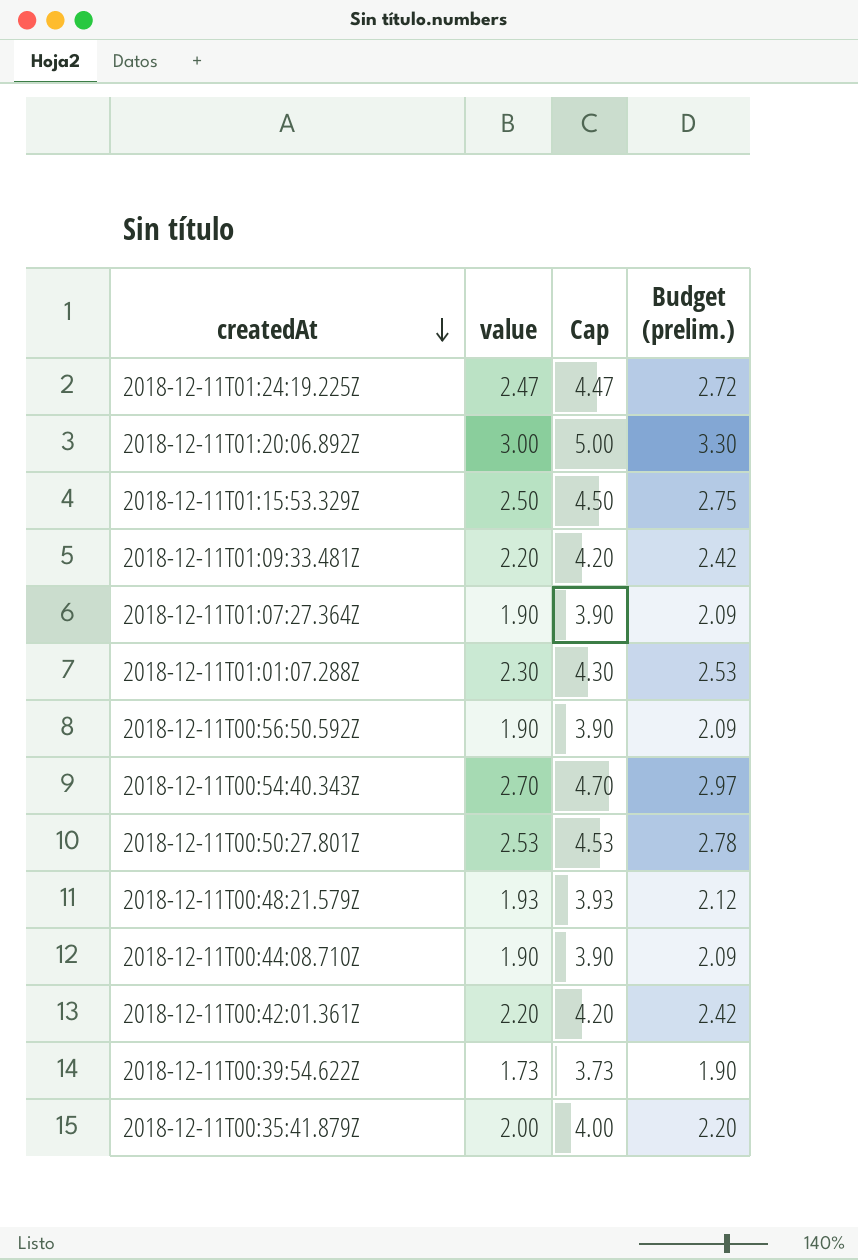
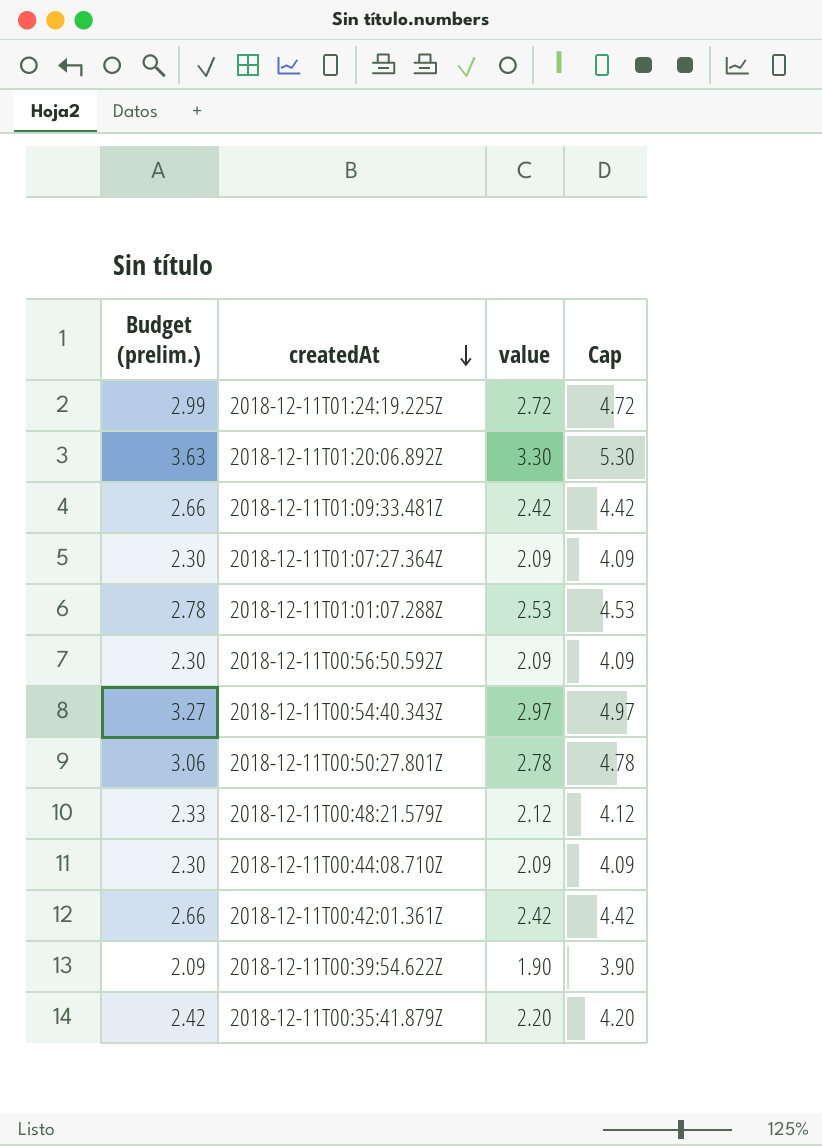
column Budget (prelim.) | position: 4 -> 1
row 2018-12-11T01:15:53.329Z: 2.50 | 4.50 | 2.75 -> none
2018-12-11T01:24:19.225Z | Budget (prelim.): 2.72 -> 2.99
2018-12-11T01:24:19.225Z | value: 2.47 -> 2.72
2018-12-11T01:24:19.225Z | Cap: 4.47 -> 4.72
2018-12-11T01:20:06.892Z | Budget (prelim.): 3.30 -> 3.63
2018-12-11T01:20:06.892Z | value: 3.00 -> 3.30
2018-12-11T01:20:06.892Z | Cap: 5.00 -> 5.30
2018-12-11T01:09:33.481Z | Budget (prelim.): 2.42 -> 2.66
2018-12-11T01:09:33.481Z | value: 2.20 -> 2.42
2018-12-11T01:09:33.481Z | Cap: 4.20 -> 4.42
2018-12-11T01:07:27.364Z | Budget (prelim.): 2.09 -> 2.30
2018-12-11T01:07:27.364Z | value: 1.90 -> 2.09
2018-12-11T01:07:27.364Z | Cap: 3.90 -> 4.09
2018-12-11T01:01:07.288Z | Budget (prelim.): 2.53 -> 2.78
2018-12-11T01:01:07.288Z | value: 2.30 -> 2.53
2018-12-11T01:01:07.288Z | Cap: 4.30 -> 4.53
2018-12-11T00:56:50.592Z | Budget (prelim.): 2.09 -> 2.30
2018-12-11T00:56:50.592Z | value: 1.90 -> 2.09
2018-12-11T00:56:50.592Z | Cap: 3.90 -> 4.09
2018-12-11T00:54:40.343Z | Budget (prelim.): 2.97 -> 3.27
2018-12-11T00:54:40.343Z | value: 2.70 -> 2.97
2018-12-11T00:54:40.343Z | Cap: 4.70 -> 4.97
2018-12-11T00:50:27.801Z | Budget (prelim.): 2.78 -> 3.06
2018-12-11T00:50:27.801Z | value: 2.53 -> 2.78
2018-12-11T00:50:27.801Z | Cap: 4.53 -> 4.78
2018-12-11T00:48:21.579Z | Budget (prelim.): 2.12 -> 2.33
2018-12-11T00:48:21.579Z | value: 1.93 -> 2.12
2018-12-11T00:48:21.579Z | Cap: 3.93 -> 4.12
2018-12-11T00:44:08.710Z | Budget (prelim.): 2.09 -> 2.30
2018-12-11T00:44:08.710Z | value: 1.90 -> 2.09
2018-12-11T00:44:08.710Z | Cap: 3.90 -> 4.09
2018-12-11T00:42:01.361Z | Budget (prelim.): 2.42 -> 2.66
2018-12-11T00:42:01.361Z | value: 2.20 -> 2.42
2018-12-11T00:42:01.361Z | Cap: 4.20 -> 4.42
2018-12-11T00:39:54.622Z | Budget (prelim.): 1.90 -> 2.09
2018-12-11T00:39:54.622Z | value: 1.73 -> 1.90
2018-12-11T00:39:54.622Z | Cap: 3.73 -> 3.90
2018-12-11T00:35:41.879Z | Budget (prelim.): 2.20 -> 2.42
2018-12-11T00:35:41.879Z | value: 2.00 -> 2.20
2018-12-11T00:35:41.879Z | Cap: 4.00 -> 4.20

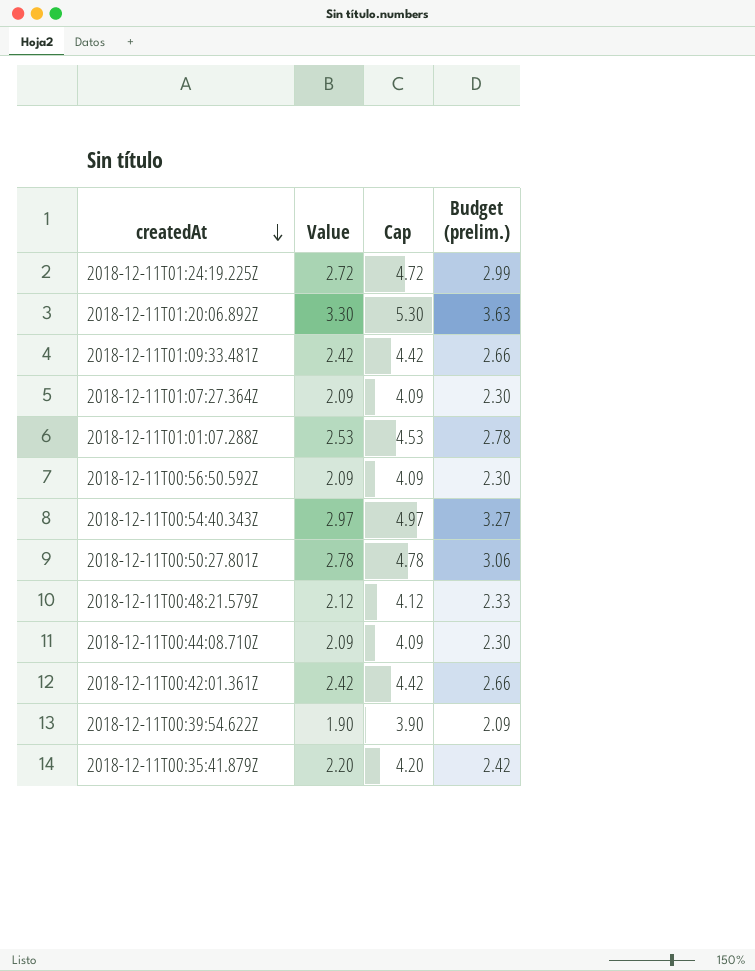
column name: value -> Value
column Budget (prelim.) | position: 1 -> 4

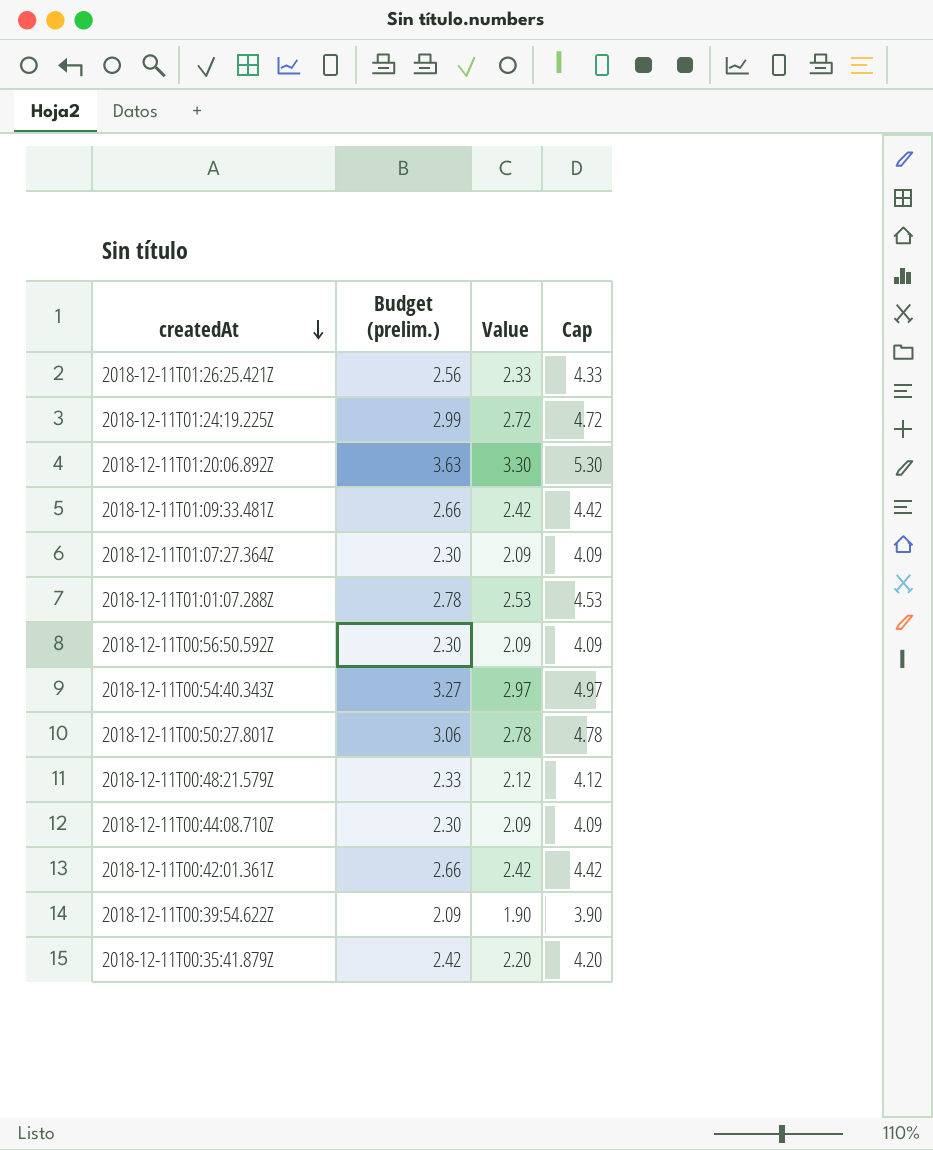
column Budget (prelim.) | position: 4 -> 2
row 2018-12-11T01:26:25.421Z: none -> 2.56 | 2.33 | 4.33

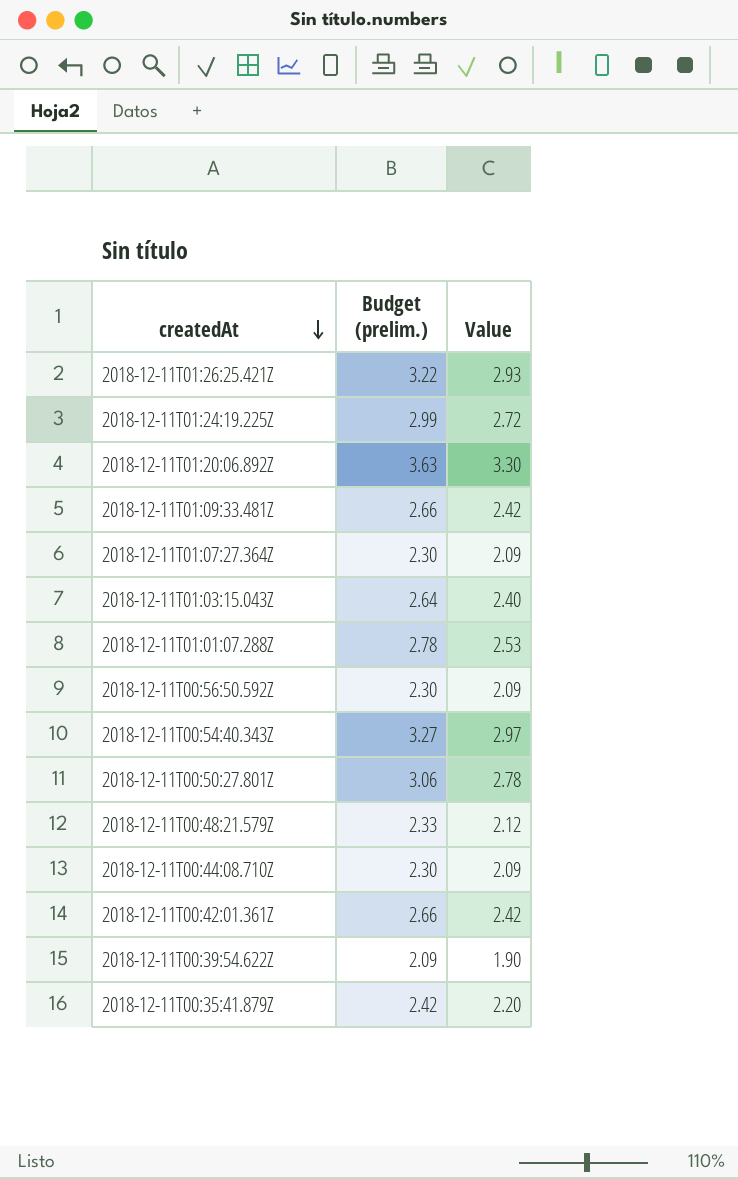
column Cap | formula: [Value] + 2 -> none
2018-12-11T01:26:25.421Z | Budget (prelim.): 2.56 -> 3.22
2018-12-11T01:26:25.421Z | Value: 2.33 -> 2.93
row 2018-12-11T01:03:15.043Z: none -> 2.64 | 2.40

